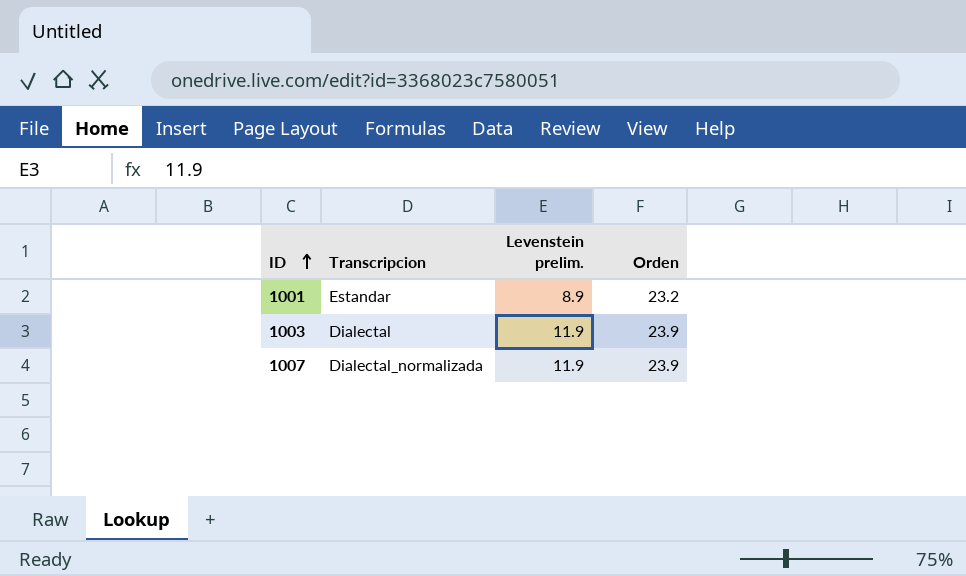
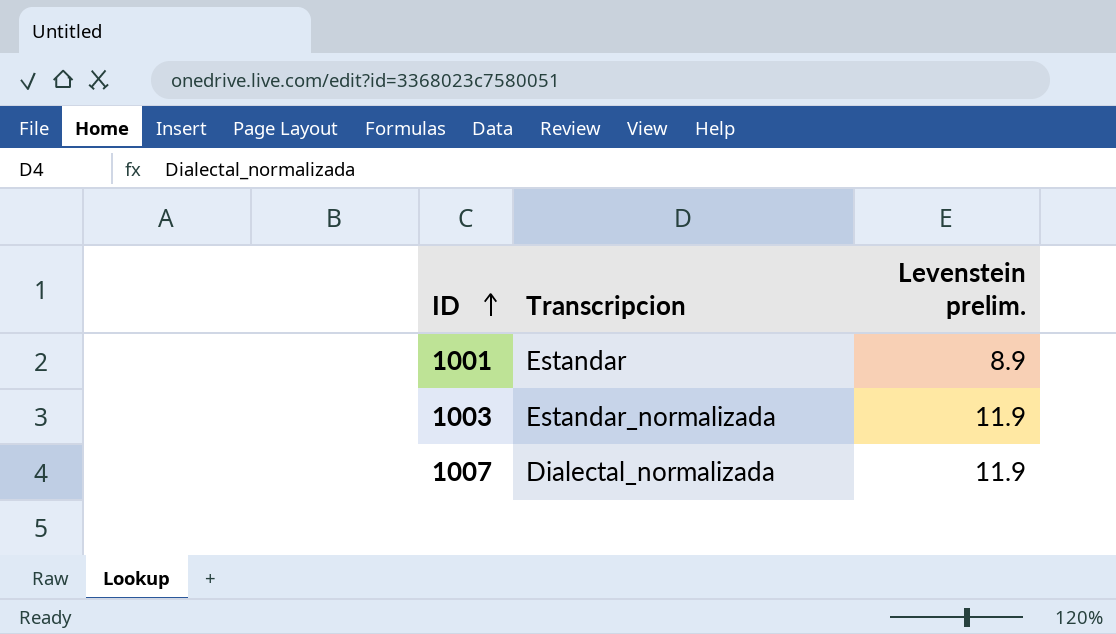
column Orden | position: 4 -> none
1003 | Transcripcion: Dialectal -> Estandar_normalizada

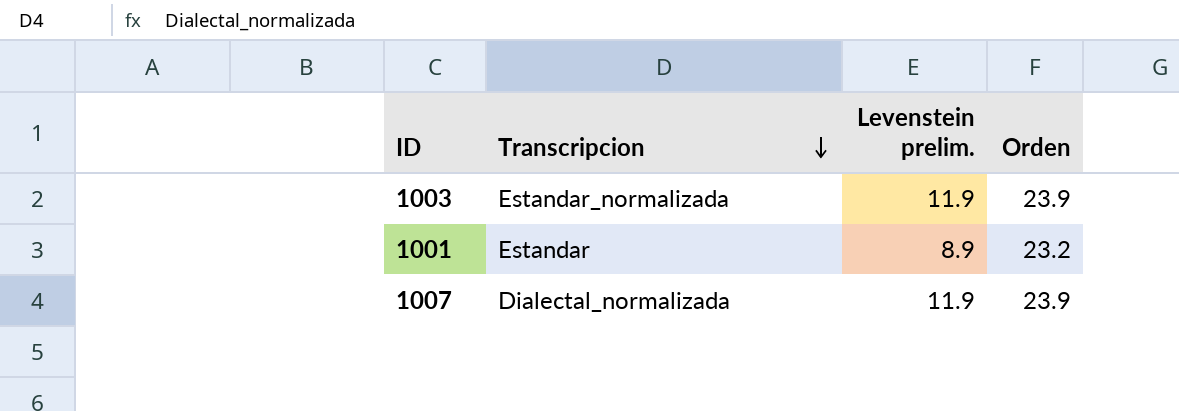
row order: ID ascending -> Transcripcion descending
column Orden | position: none -> 4

